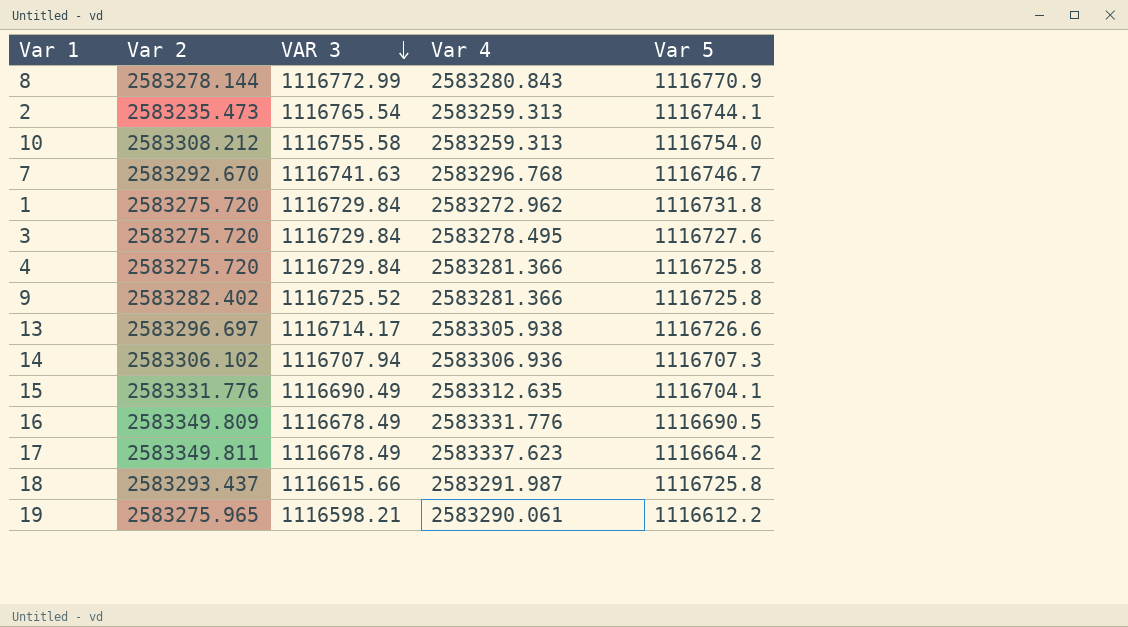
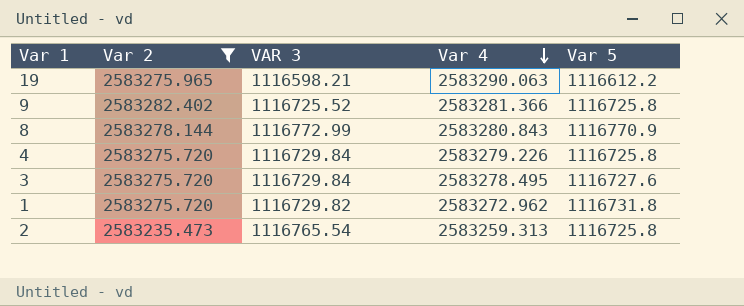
filter: none -> Var 2 <= 2583282.402
row order: VAR 3 descending -> Var 4 descending
19 | Var 4: 2583290.061 -> 2583290.063
4 | Var 4: 2583281.366 -> 2583279.226
1 | VAR 3: 1116729.84 -> 1116729.82
2 | Var 5: 1116744.1 -> 1116725.8

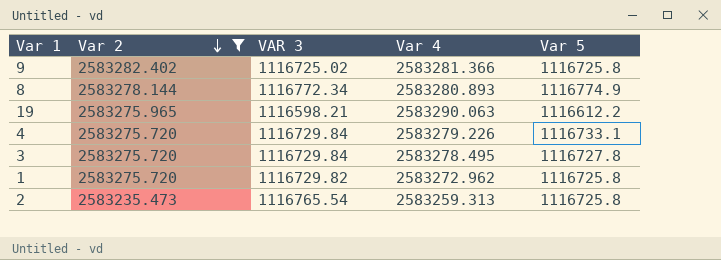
row order: Var 4 descending -> Var 2 descending
9 | VAR 3: 1116725.52 -> 1116725.02
8 | VAR 3: 1116772.99 -> 1116772.34
8 | Var 4: 2583280.843 -> 2583280.893
8 | Var 5: 1116770.9 -> 1116774.9
4 | Var 5: 1116725.8 -> 1116733.1
3 | Var 5: 1116727.6 -> 1116727.8
1 | Var 5: 1116731.8 -> 1116725.8

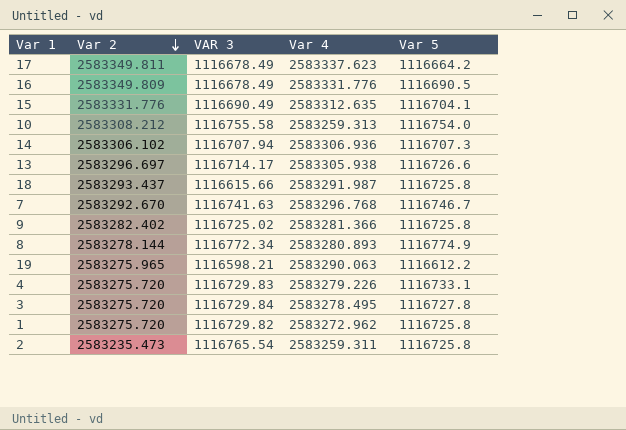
filter: Var 2 <= 2583282.402 -> none
4 | VAR 3: 1116729.84 -> 1116729.83
2 | Var 4: 2583259.313 -> 2583259.311

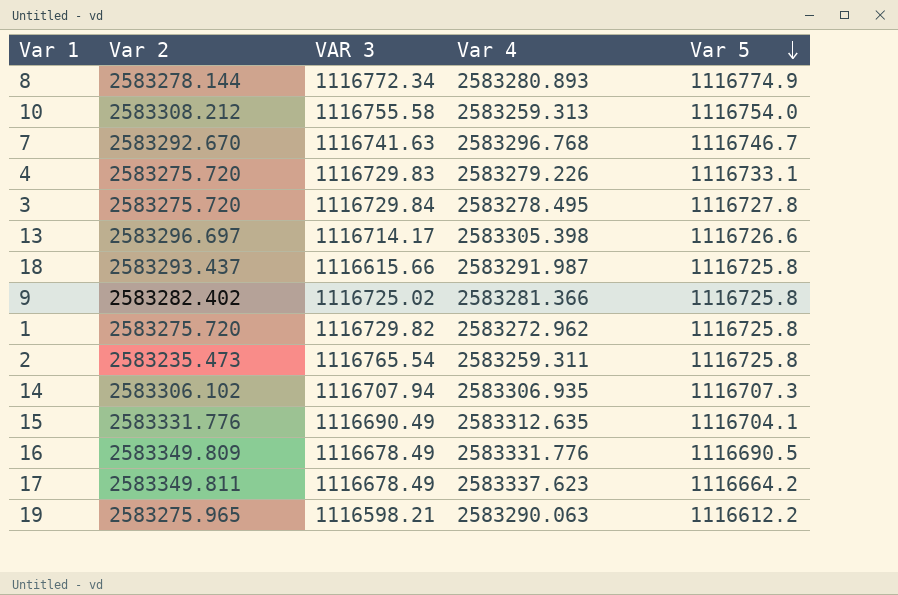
row order: Var 2 descending -> Var 5 descending
13 | Var 4: 2583305.938 -> 2583305.398
14 | Var 4: 2583306.936 -> 2583306.935

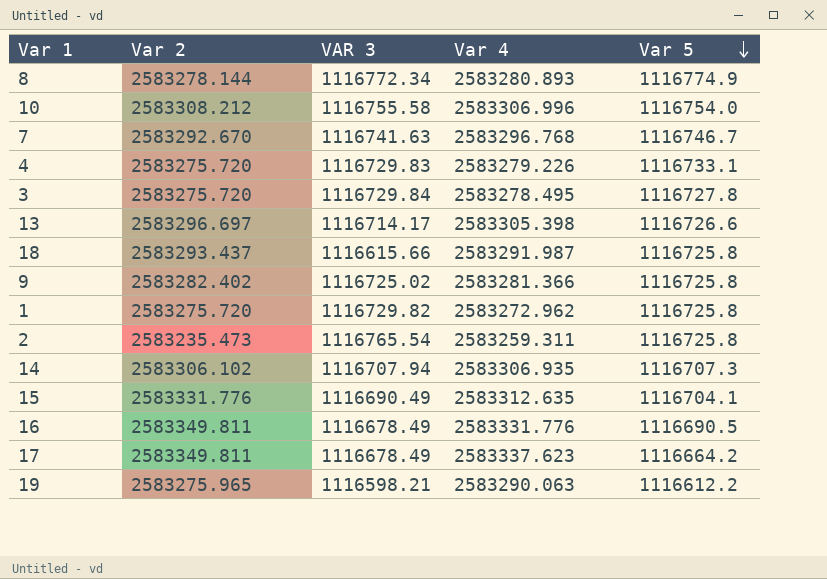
10 | Var 4: 2583259.313 -> 2583306.996
16 | Var 2: 2583349.809 -> 2583349.811

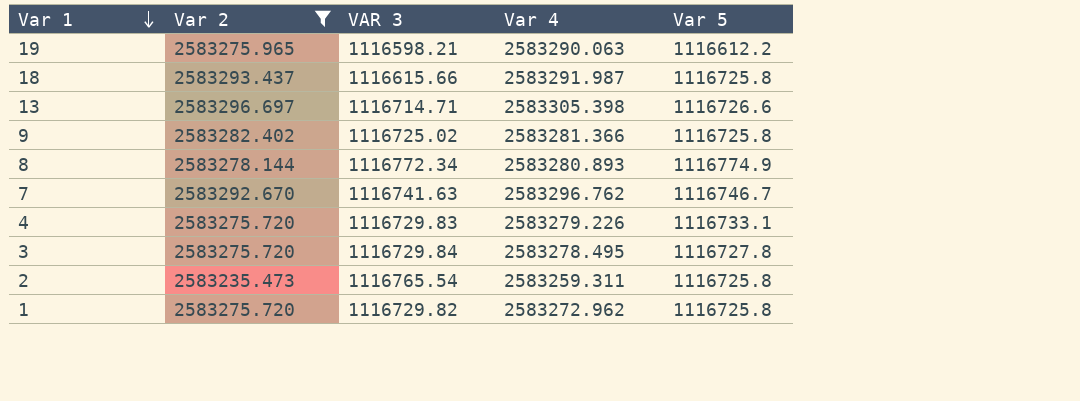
filter: none -> Var 2 <= 2583296.697
row order: Var 5 descending -> Var 1 descending
13 | VAR 3: 1116714.17 -> 1116714.71
7 | Var 4: 2583296.768 -> 2583296.762

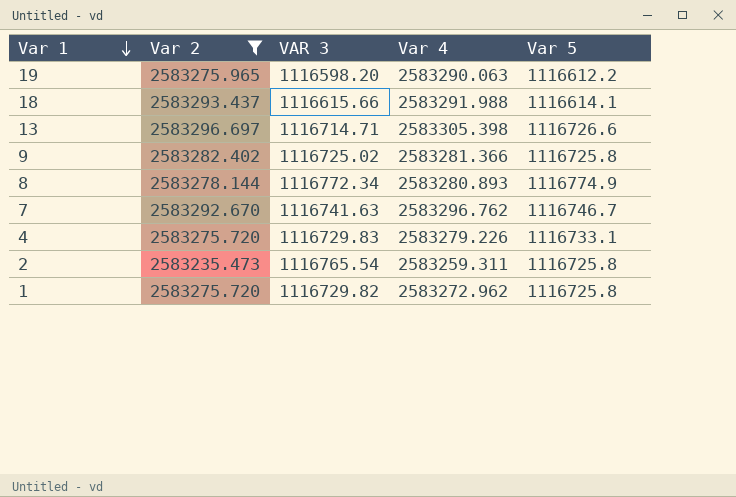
row 3: 2583275.720 | 1116729.84 | 2583278.495 | 1116727.8 -> none
19 | VAR 3: 1116598.21 -> 1116598.20
18 | Var 4: 2583291.987 -> 2583291.988
18 | Var 5: 1116725.8 -> 1116614.1

